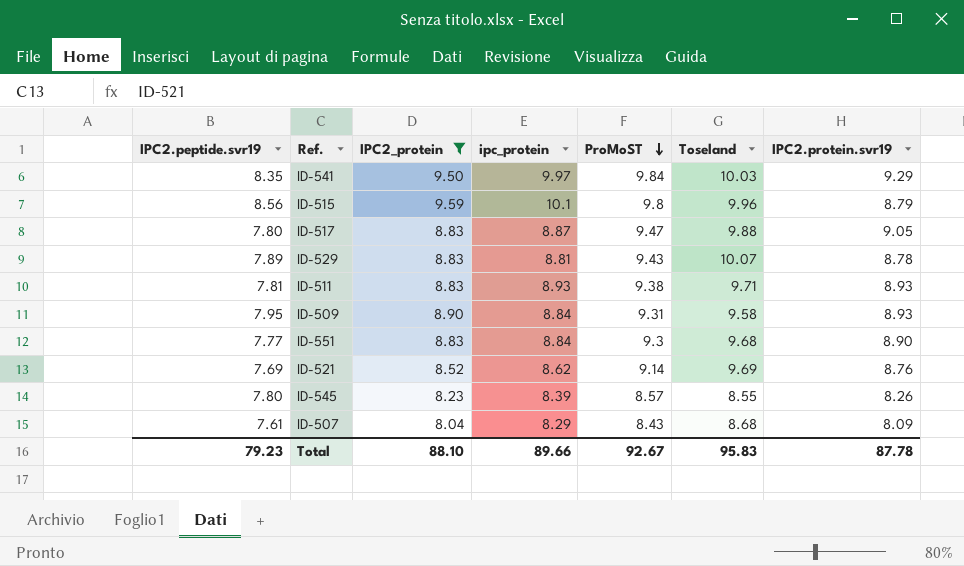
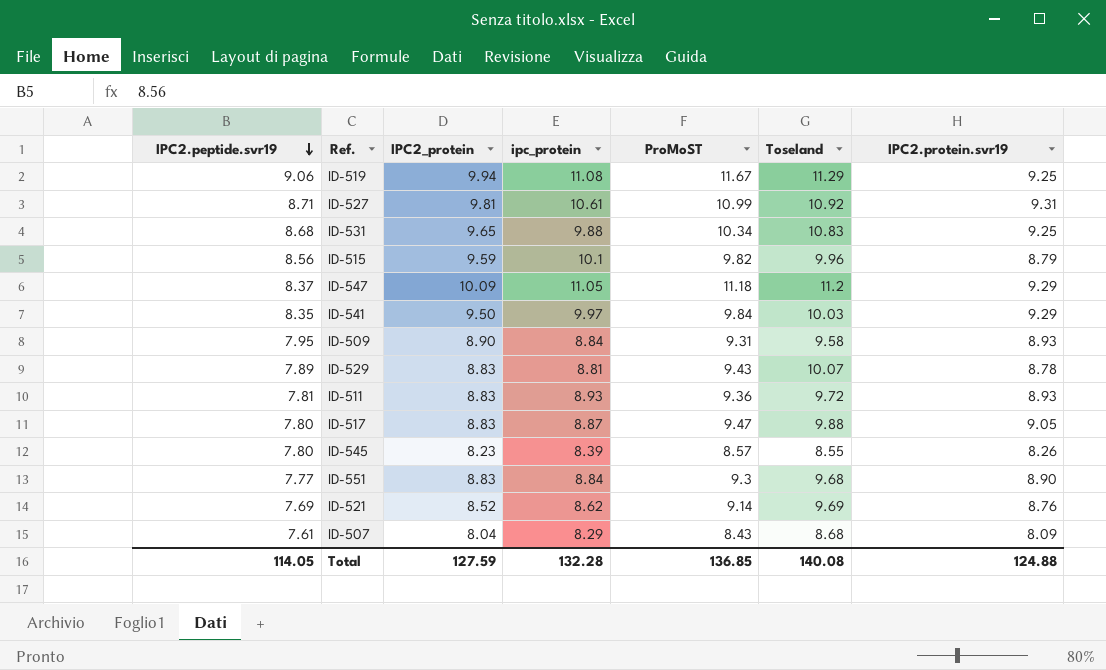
filter: IPC2_protein <= 9.59 -> none
row order: ProMoST descending -> IPC2.peptide.svr19 descending
ID-515 | ProMoST: 9.8 -> 9.82
ID-511 | ProMoST: 9.38 -> 9.36
ID-511 | Toseland: 9.71 -> 9.72
Total | IPC2.peptide.svr19: 79.23 -> 114.05
Total | IPC2_protein: 88.10 -> 127.59
Total | ipc_protein: 89.66 -> 132.28
Total | ProMoST: 92.67 -> 136.85
Total | Toseland: 95.83 -> 140.08
Total | IPC2.protein.svr19: 87.78 -> 124.88

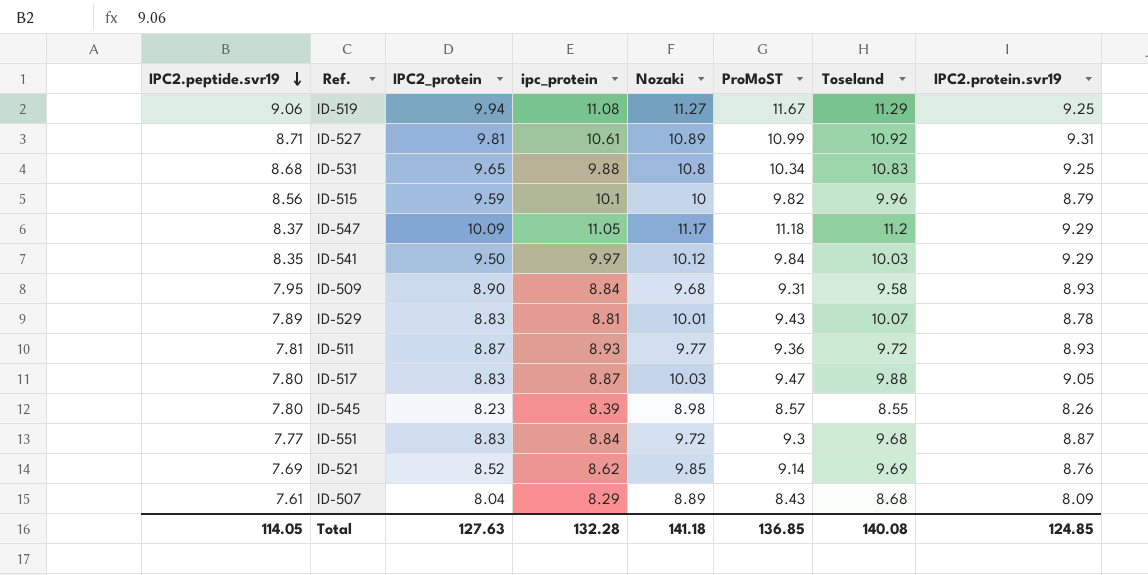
column Nozaki | position: none -> 5
ID-511 | IPC2_protein: 8.83 -> 8.87
ID-551 | IPC2.protein.svr19: 8.90 -> 8.87
Total | IPC2_protein: 127.59 -> 127.63
Total | IPC2.protein.svr19: 124.88 -> 124.85

